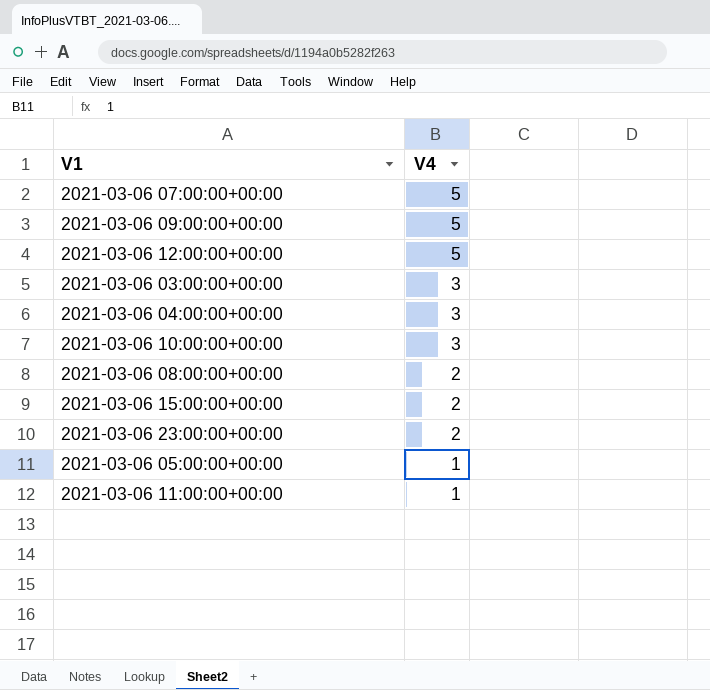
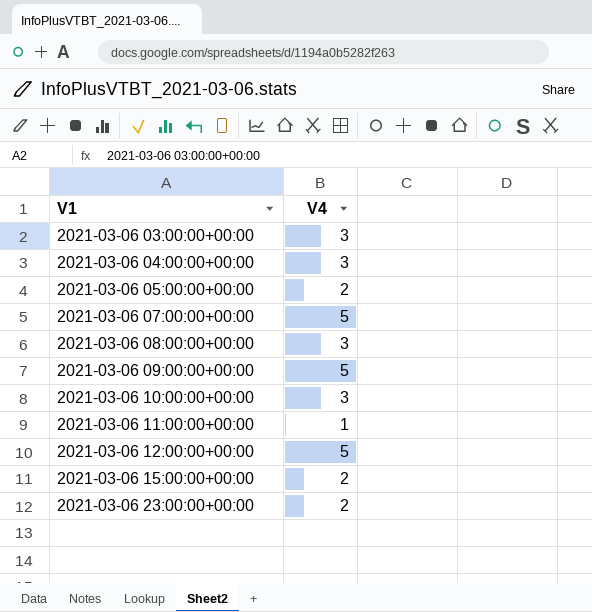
row order: V4 descending -> V1 ascending
2021-03-06 05:00:00+00:00 | V4: 1 -> 2
2021-03-06 08:00:00+00:00 | V4: 2 -> 3

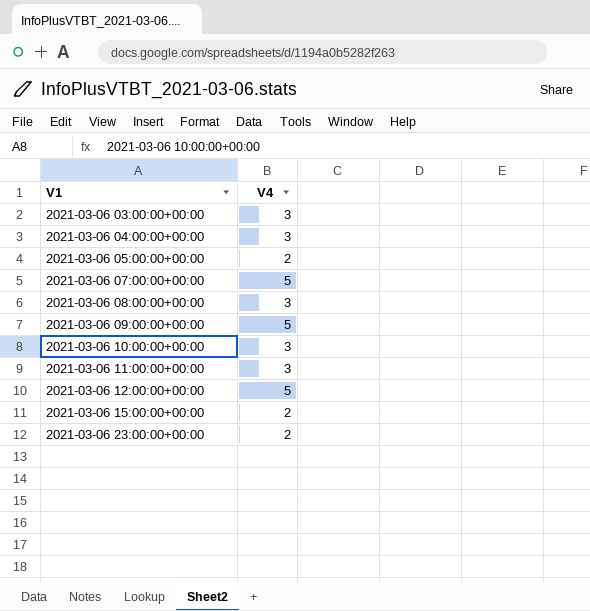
2021-03-06 11:00:00+00:00 | V4: 1 -> 3

